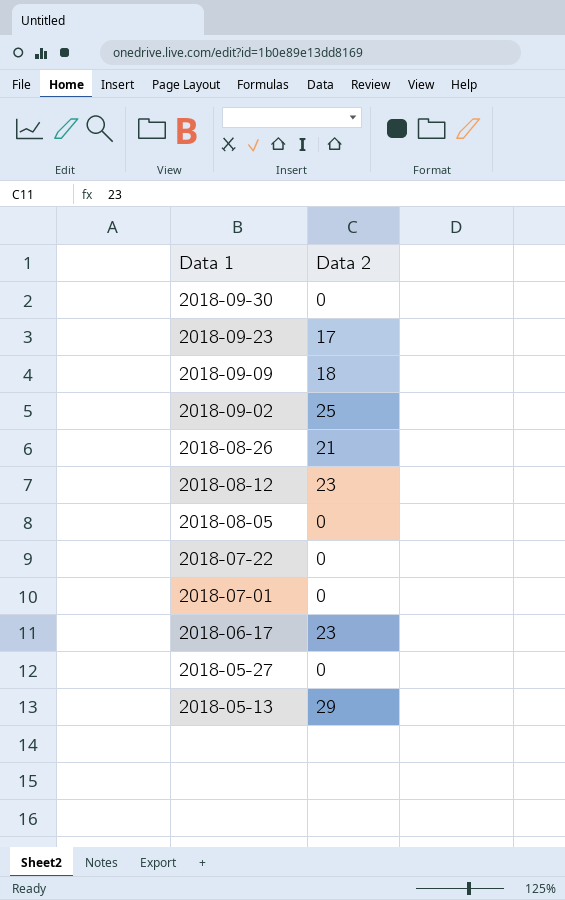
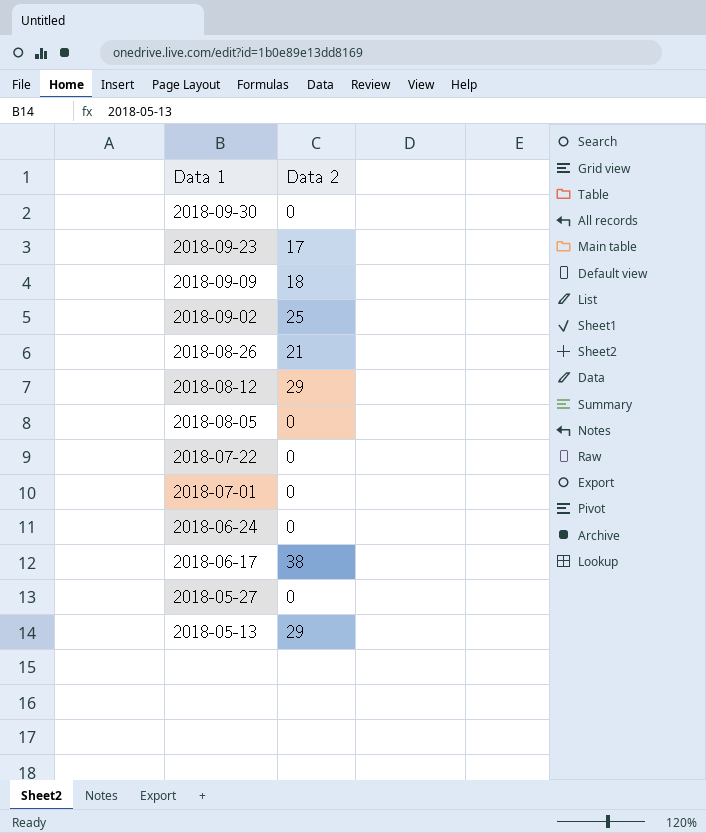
2018-08-12 | Data 2: 23 -> 29
row 2018-06-24: none -> 0
2018-06-17 | Data 2: 23 -> 38

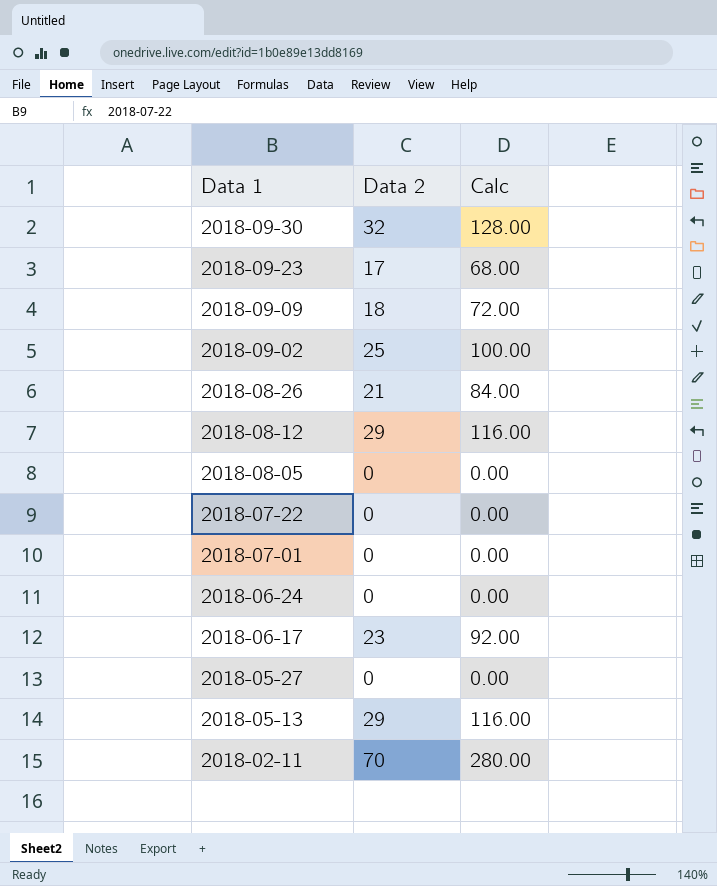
column Calc | formula: none -> [Data 2] * 4
2018-09-30 | Data 2: 0 -> 32
2018-06-17 | Data 2: 38 -> 23
row 2018-02-11: none -> 70 | 280.00

